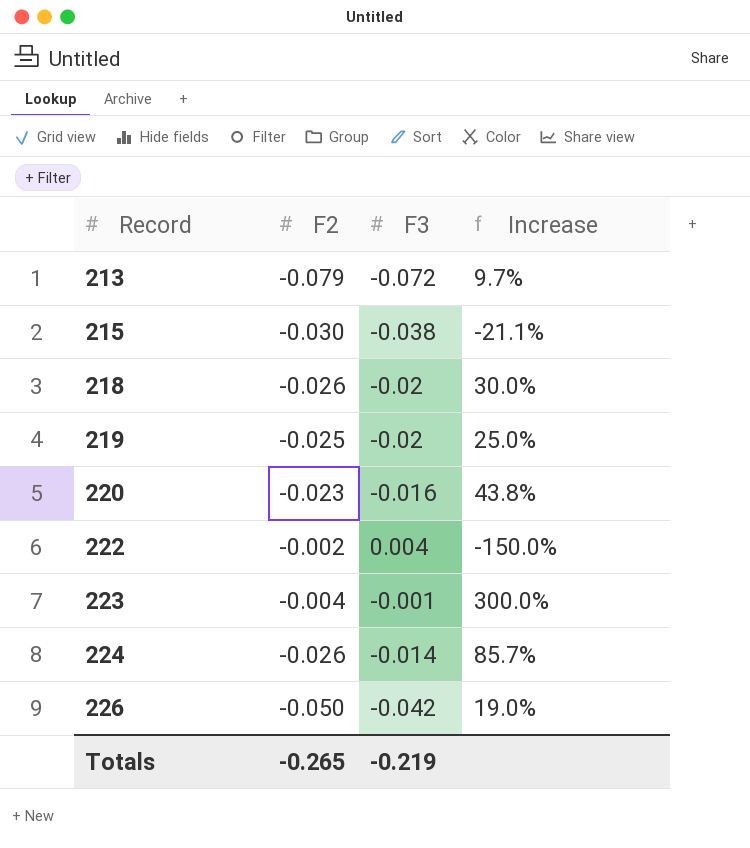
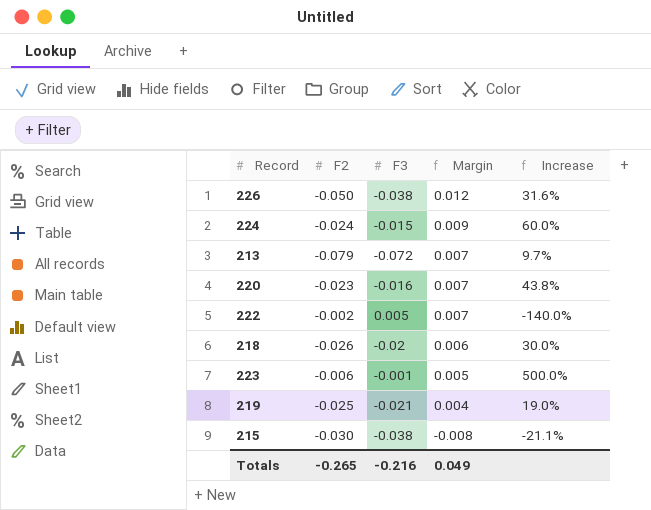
row order: Record ascending -> Margin descending
column Margin | formula: none -> [F3] - [F2]
226 | F3: -0.042 -> -0.038
226 | Increase: 19.0% -> 31.6%
224 | F2: -0.026 -> -0.024
224 | F3: -0.014 -> -0.015
224 | Increase: 85.7% -> 60.0%
222 | F3: 0.004 -> 0.005
222 | Increase: -150.0% -> -140.0%
223 | F2: -0.004 -> -0.006
223 | Increase: 300.0% -> 500.0%
219 | F3: -0.02 -> -0.021
219 | Increase: 25.0% -> 19.0%
Totals | F3: -0.219 -> -0.216

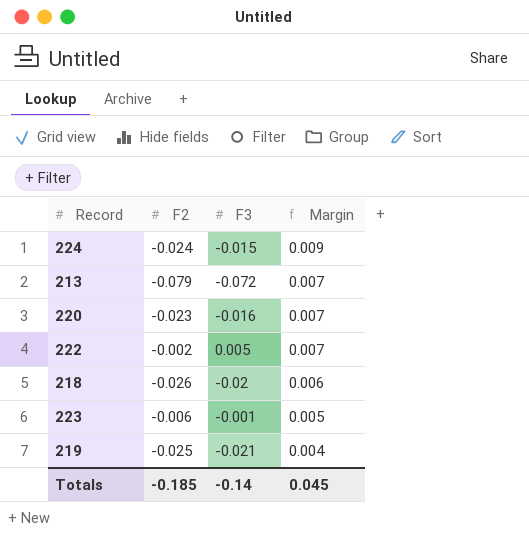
column Increase | formula: ([F2] - [F3]) / [F3] -> none
row 226: -0.050 | -0.038 | 0.012 | 31.6% -> none
row 215: -0.030 | -0.038 | -0.008 | -21.1% -> none
Totals | F2: -0.265 -> -0.185
Totals | F3: -0.216 -> -0.14
Totals | Margin: 0.049 -> 0.045

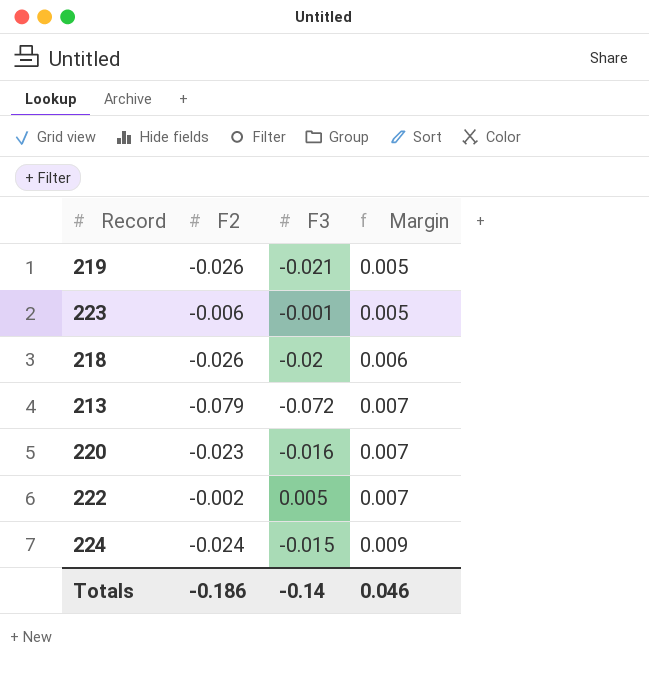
row order: Margin descending -> Margin ascending
219 | F2: -0.025 -> -0.026
219 | Margin: 0.004 -> 0.005
Totals | F2: -0.185 -> -0.186
Totals | Margin: 0.045 -> 0.046

